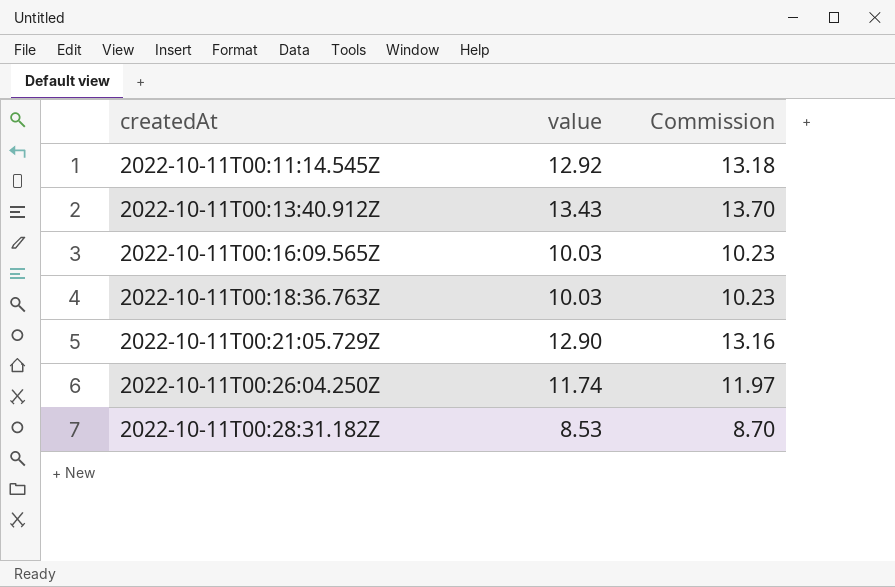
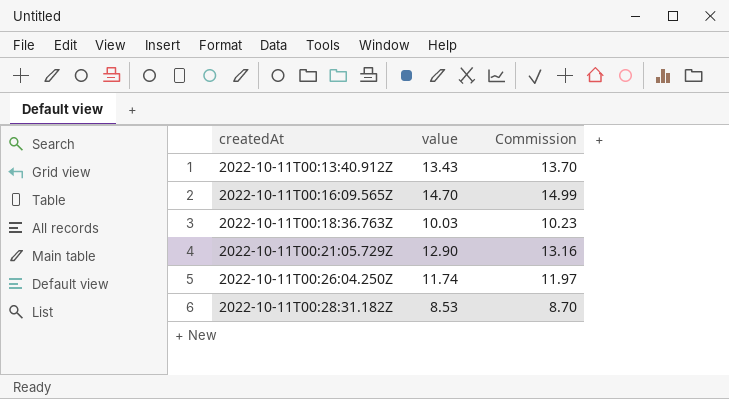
row 2022-10-11T00:11:14.545Z: 12.92 | 13.18 -> none
2022-10-11T00:16:09.565Z | value: 10.03 -> 14.70
2022-10-11T00:16:09.565Z | Commission: 10.23 -> 14.99

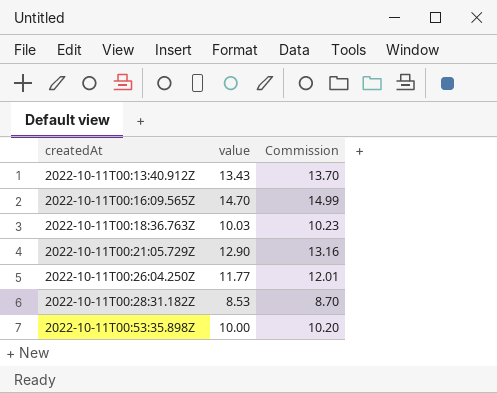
2022-10-11T00:26:04.250Z | value: 11.74 -> 11.77
2022-10-11T00:26:04.250Z | Commission: 11.97 -> 12.01
row 2022-10-11T00:53:35.898Z: none -> 10.00 | 10.20

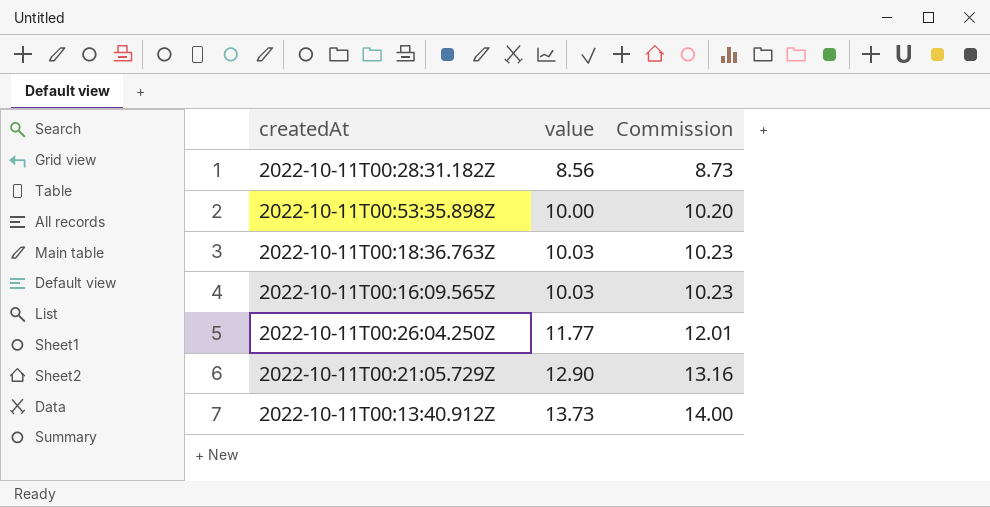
row order: createdAt ascending -> value ascending
2022-10-11T00:28:31.182Z | value: 8.53 -> 8.56
2022-10-11T00:28:31.182Z | Commission: 8.70 -> 8.73
2022-10-11T00:16:09.565Z | value: 14.70 -> 10.03
2022-10-11T00:16:09.565Z | Commission: 14.99 -> 10.23
2022-10-11T00:13:40.912Z | value: 13.43 -> 13.73
2022-10-11T00:13:40.912Z | Commission: 13.70 -> 14.00

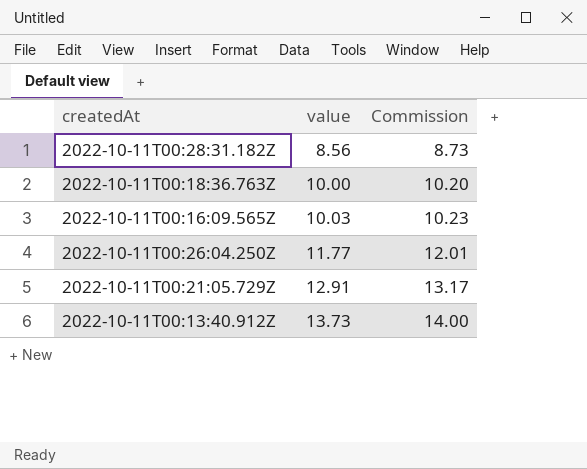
row 2022-10-11T00:53:35.898Z: 10.00 | 10.20 -> none
2022-10-11T00:18:36.763Z | value: 10.03 -> 10.00
2022-10-11T00:18:36.763Z | Commission: 10.23 -> 10.20
2022-10-11T00:21:05.729Z | value: 12.90 -> 12.91
2022-10-11T00:21:05.729Z | Commission: 13.16 -> 13.17

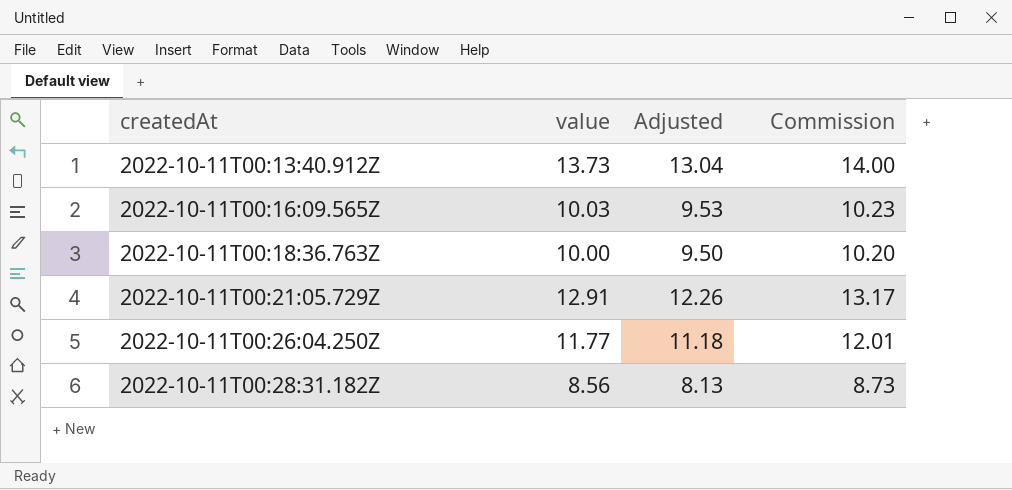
row order: value ascending -> createdAt ascending
column Adjusted | formula: none -> [value] * 0.95

